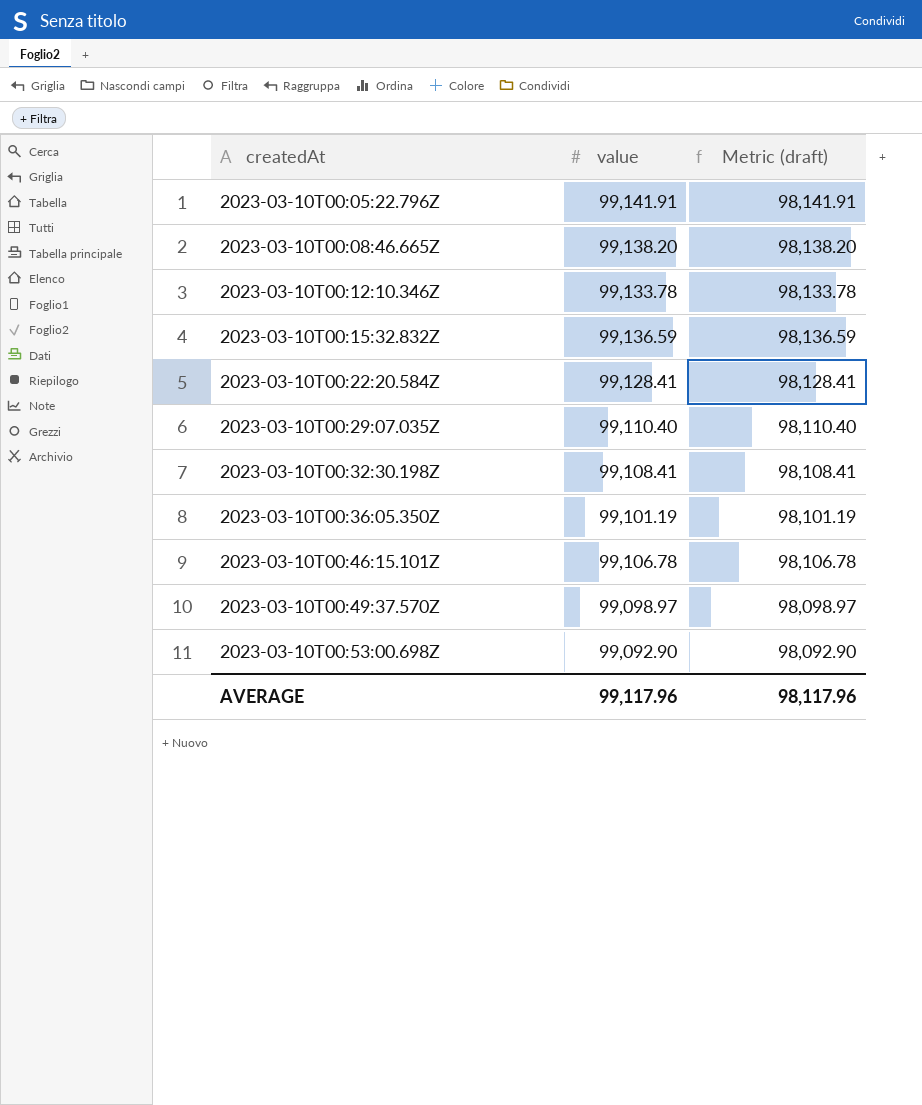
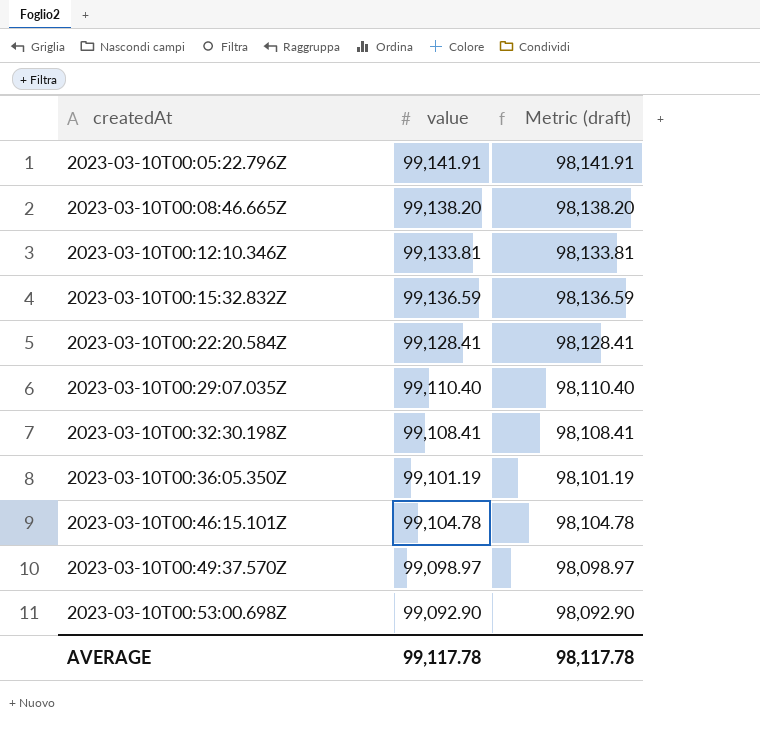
2023-03-10T00:12:10.346Z | value: 99,133.78 -> 99,133.81
2023-03-10T00:12:10.346Z | Metric (draft): 98,133.78 -> 98,133.81
2023-03-10T00:46:15.101Z | value: 99,106.78 -> 99,104.78
2023-03-10T00:46:15.101Z | Metric (draft): 98,106.78 -> 98,104.78
AVERAGE | value: 99,117.96 -> 99,117.78
AVERAGE | Metric (draft): 98,117.96 -> 98,117.78

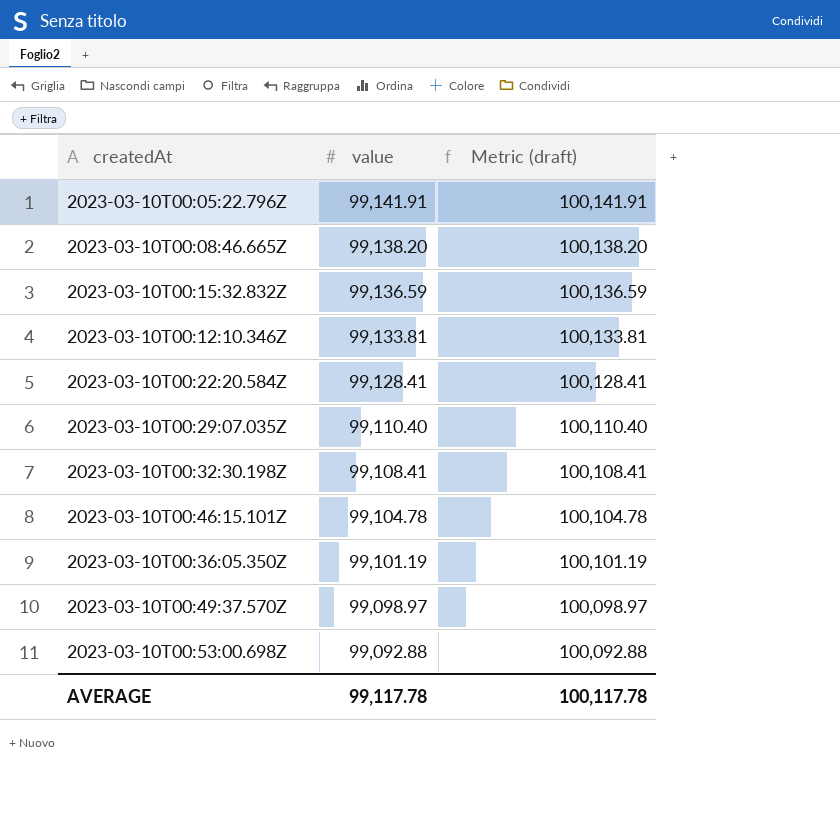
row order: createdAt ascending -> value descending
column Metric (draft) | formula: [value] - 1000 -> [value] + 1000
2023-03-10T00:53:00.698Z | value: 99,092.90 -> 99,092.88
AVERAGE | Metric (draft): 98,117.78 -> 100,117.78

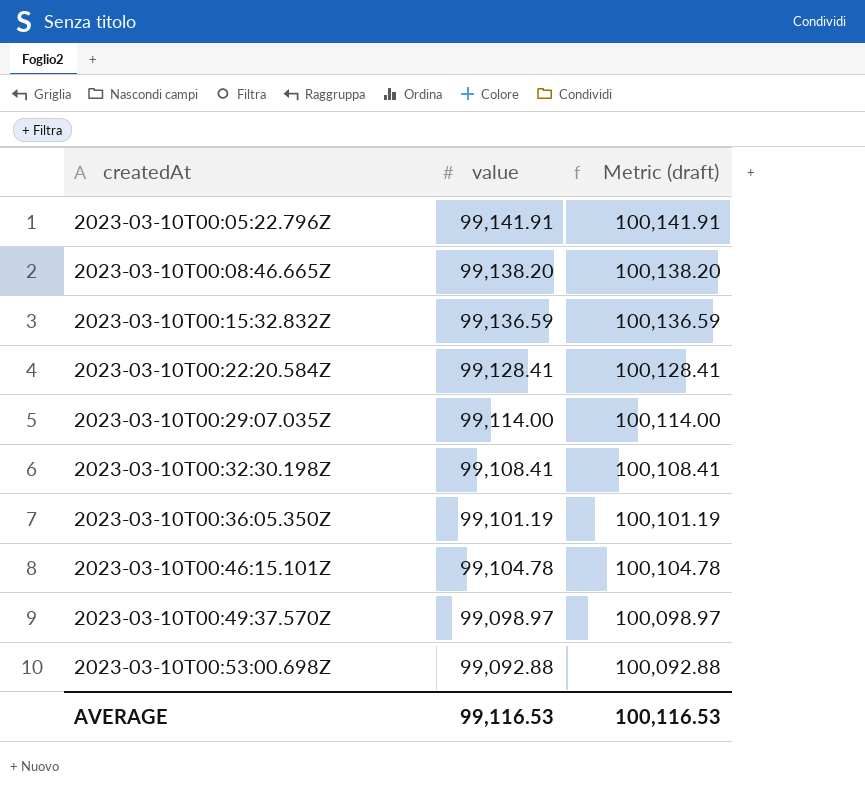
row order: value descending -> createdAt ascending
row 2023-03-10T00:12:10.346Z: 99,133.81 | 100,133.81 -> none
2023-03-10T00:29:07.035Z | value: 99,110.40 -> 99,114.00
2023-03-10T00:29:07.035Z | Metric (draft): 100,110.40 -> 100,114.00
AVERAGE | value: 99,117.78 -> 99,116.53
AVERAGE | Metric (draft): 100,117.78 -> 100,116.53

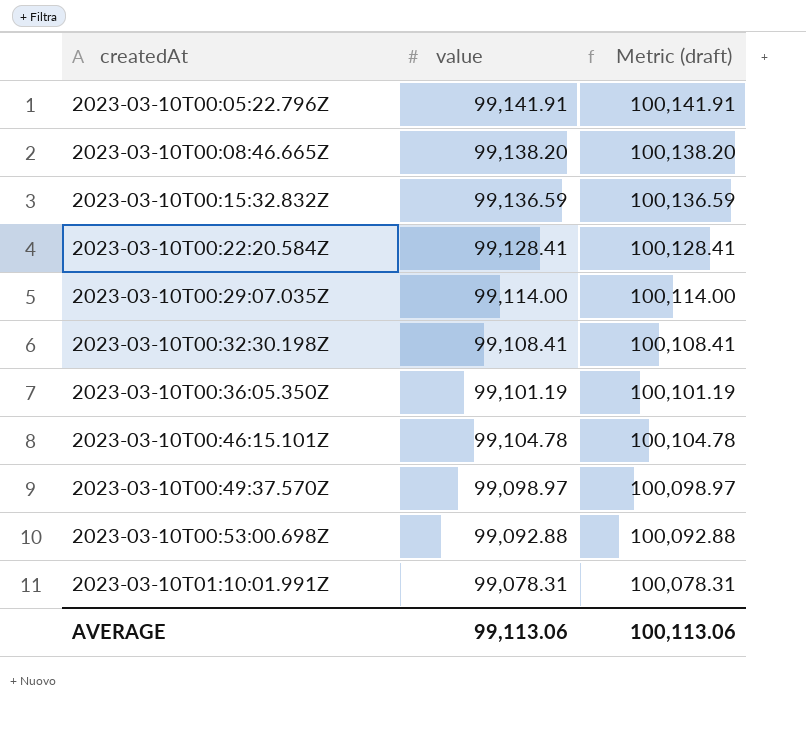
row 2023-03-10T01:10:01.991Z: none -> 99,078.31 | 100,078.31
AVERAGE | value: 99,116.53 -> 99,113.06
AVERAGE | Metric (draft): 100,116.53 -> 100,113.06

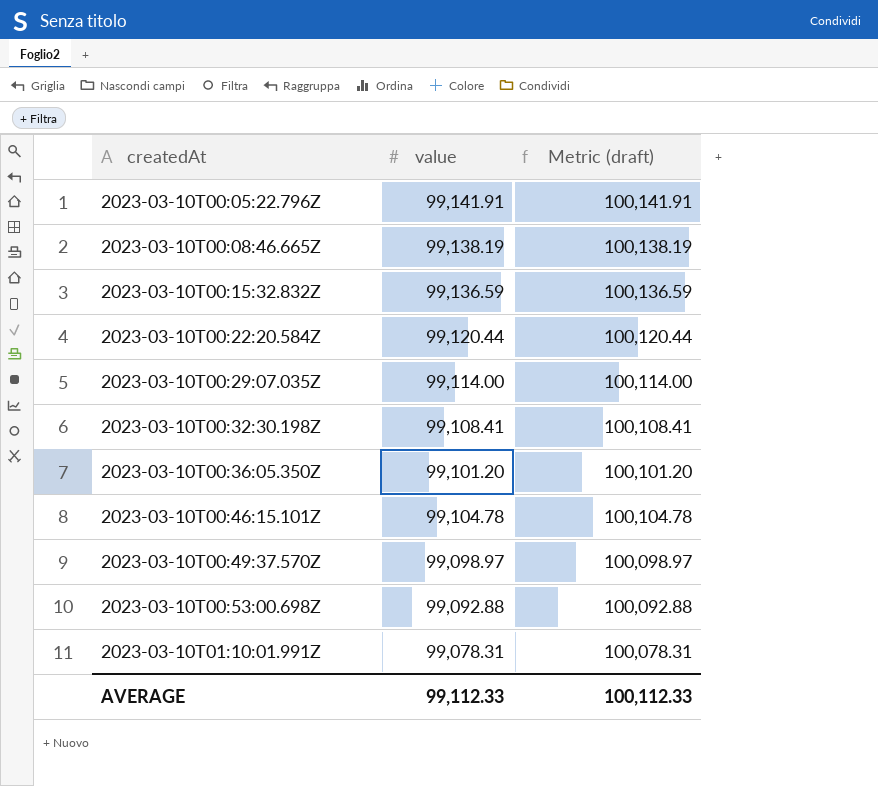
2023-03-10T00:08:46.665Z | value: 99,138.20 -> 99,138.19
2023-03-10T00:08:46.665Z | Metric (draft): 100,138.20 -> 100,138.19
2023-03-10T00:22:20.584Z | value: 99,128.41 -> 99,120.44
2023-03-10T00:22:20.584Z | Metric (draft): 100,128.41 -> 100,120.44
2023-03-10T00:36:05.350Z | value: 99,101.19 -> 99,101.20
2023-03-10T00:36:05.350Z | Metric (draft): 100,101.19 -> 100,101.20
AVERAGE | value: 99,113.06 -> 99,112.33
AVERAGE | Metric (draft): 100,113.06 -> 100,112.33

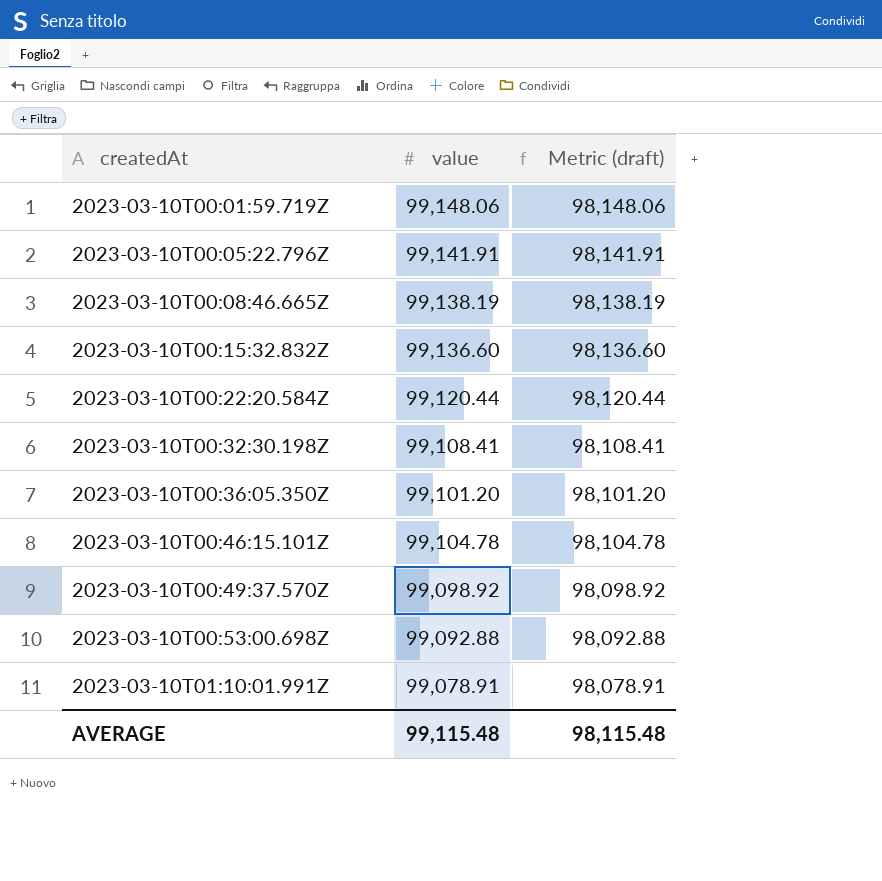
column Metric (draft) | formula: [value] + 1000 -> [value] - 1000
row 2023-03-10T00:29:07.035Z: 99,114.00 | 100,114.00 -> none
row 2023-03-10T00:01:59.719Z: none -> 99,148.06 | 98,148.06
2023-03-10T00:15:32.832Z | value: 99,136.59 -> 99,136.60
2023-03-10T00:49:37.570Z | value: 99,098.97 -> 99,098.92
2023-03-10T01:10:01.991Z | value: 99,078.31 -> 99,078.91
AVERAGE | value: 99,112.33 -> 99,115.48
AVERAGE | Metric (draft): 100,112.33 -> 98,115.48

